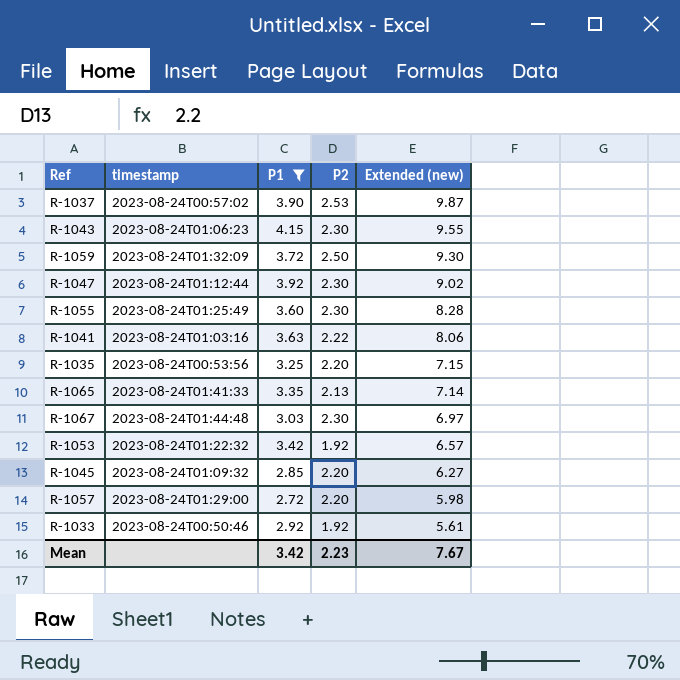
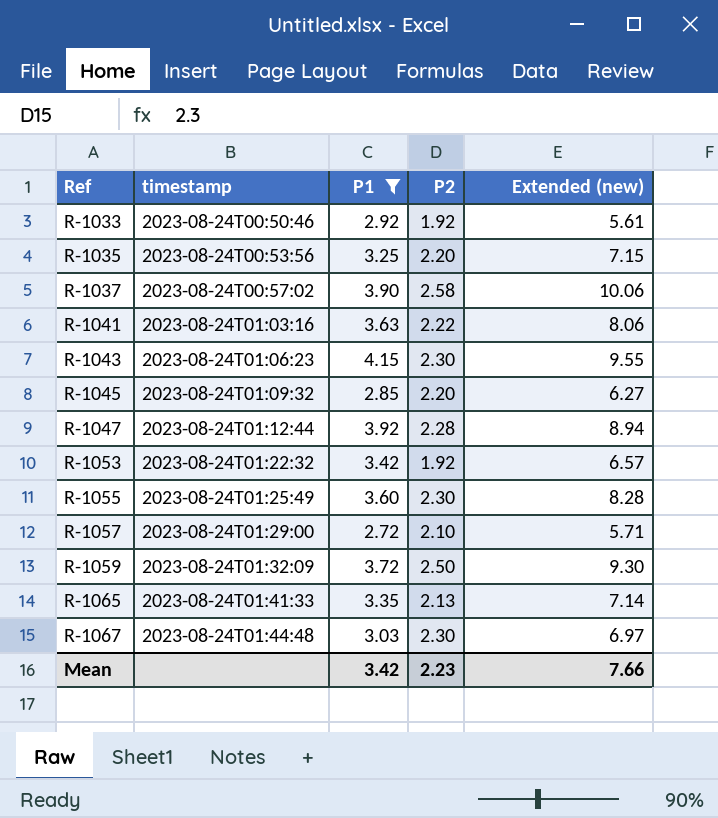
row order: Extended (new) descending -> Ref ascending
R-1037 | P2: 2.53 -> 2.58
R-1037 | Extended (new): 9.87 -> 10.06
R-1047 | P2: 2.30 -> 2.28
R-1047 | Extended (new): 9.02 -> 8.94
R-1057 | P2: 2.20 -> 2.10
R-1057 | Extended (new): 5.98 -> 5.71
Mean | Extended (new): 7.67 -> 7.66

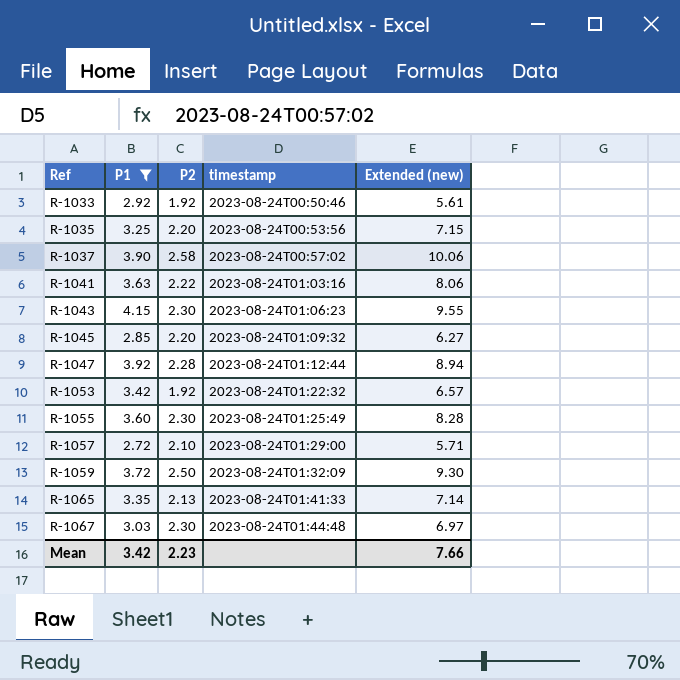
column timestamp | position: 2 -> 4

